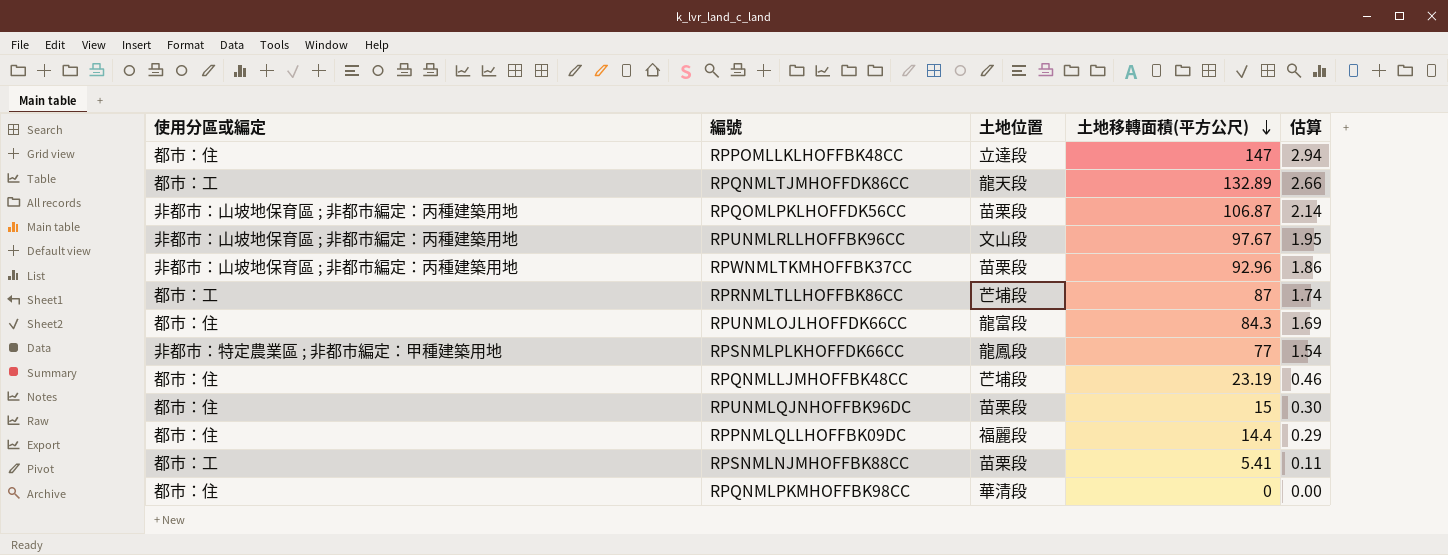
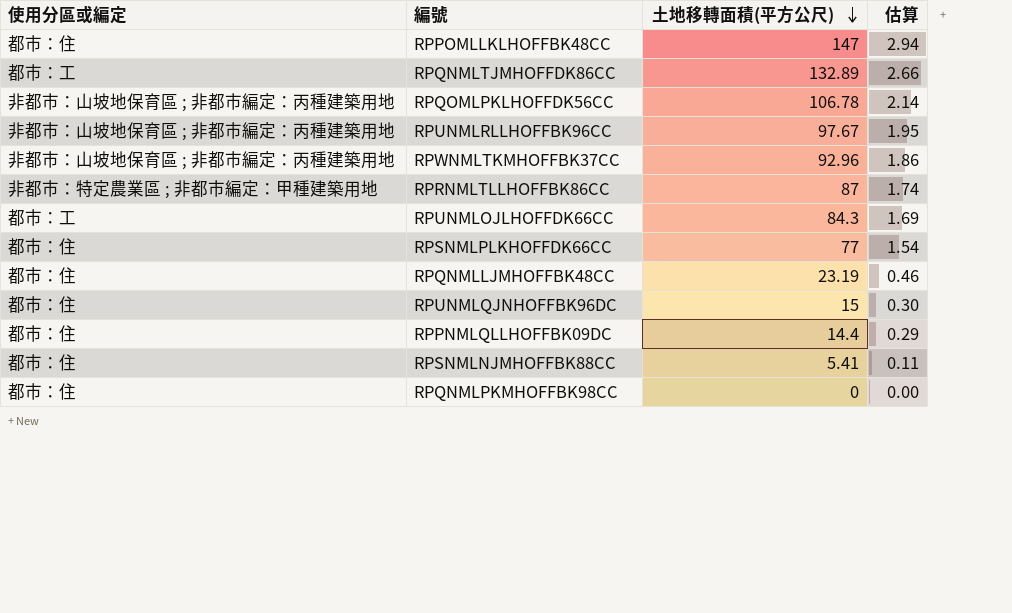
column 土地位置 | position: 3 -> none
RPQOMLPKLHOFFDK56CC | 土地移轉面積(平方公尺): 106.87 -> 106.78
RPRNMLTLLHOFFBK86CC | 使用分區或編定: 都市：工 -> 非都市：特定農業區 ; 非都市編定：甲種建築用地
RPUNMLOJLHOFFDK66CC | 使用分區或編定: 都市：住 -> 都市：工
RPSNMLPLKHOFFDK66CC | 使用分區或編定: 非都市：特定農業區 ; 非都市編定：甲種建築用地 -> 都市：住
RPSNMLNJMHOFFBK88CC | 使用分區或編定: 都市：工 -> 都市：住

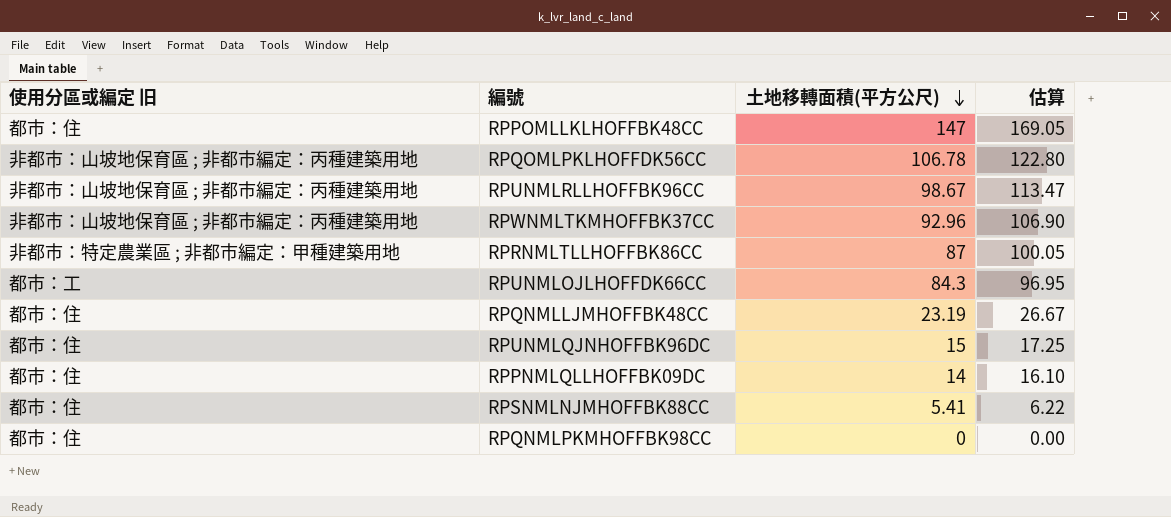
column name: 使用分區或編定 -> 使用分區或編定 旧
column 估算 | formula: [土地移轉面積(平方公尺)] * 0.02 -> [土地移轉面積(平方公尺)] * 1.15
row RPQNMLTJMHOFFDK86CC: 都市：工 | 132.89 | 2.66 -> none
row RPSNMLPLKHOFFDK66CC: 都市：住 | 77 | 1.54 -> none
RPUNMLRLLHOFFBK96CC | 土地移轉面積(平方公尺): 97.67 -> 98.67
RPPNMLQLLHOFFBK09DC | 土地移轉面積(平方公尺): 14.4 -> 14

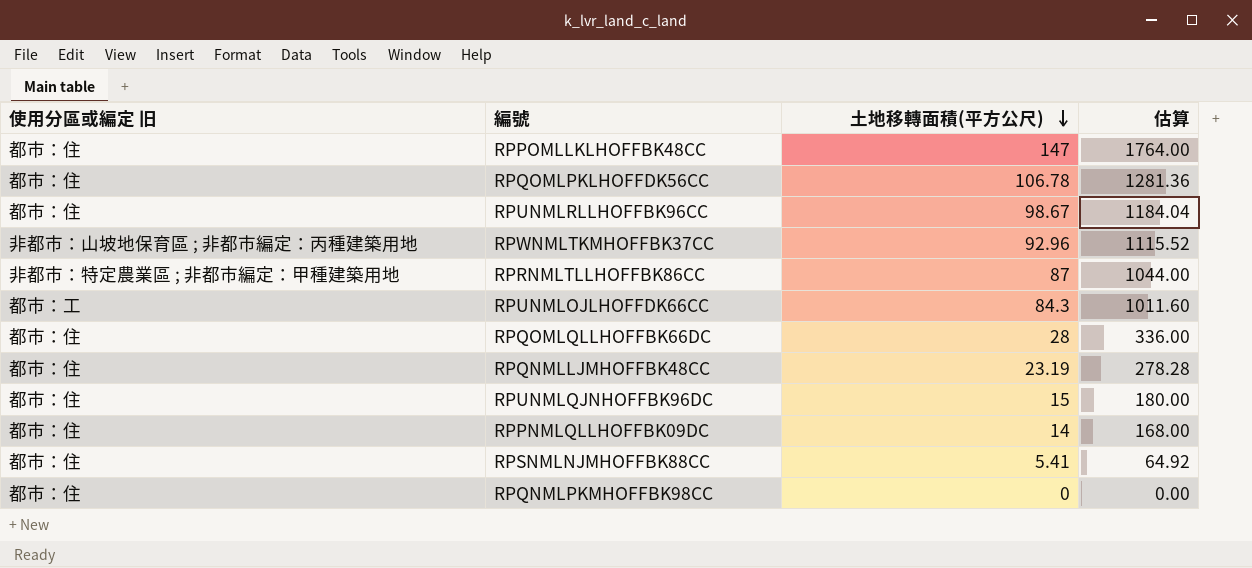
column 估算 | formula: [土地移轉面積(平方公尺)] * 1.15 -> [土地移轉面積(平方公尺)] * 12
RPQOMLPKLHOFFDK56CC | 使用分區或編定 旧: 非都市：山坡地保育區 ; 非都市編定：丙種建築用地 -> 都市：住
RPUNMLRLLHOFFBK96CC | 使用分區或編定 旧: 非都市：山坡地保育區 ; 非都市編定：丙種建築用地 -> 都市：住
row RPQOMLQLLHOFFBK66DC: none -> 都市：住 | 28 | 336.00

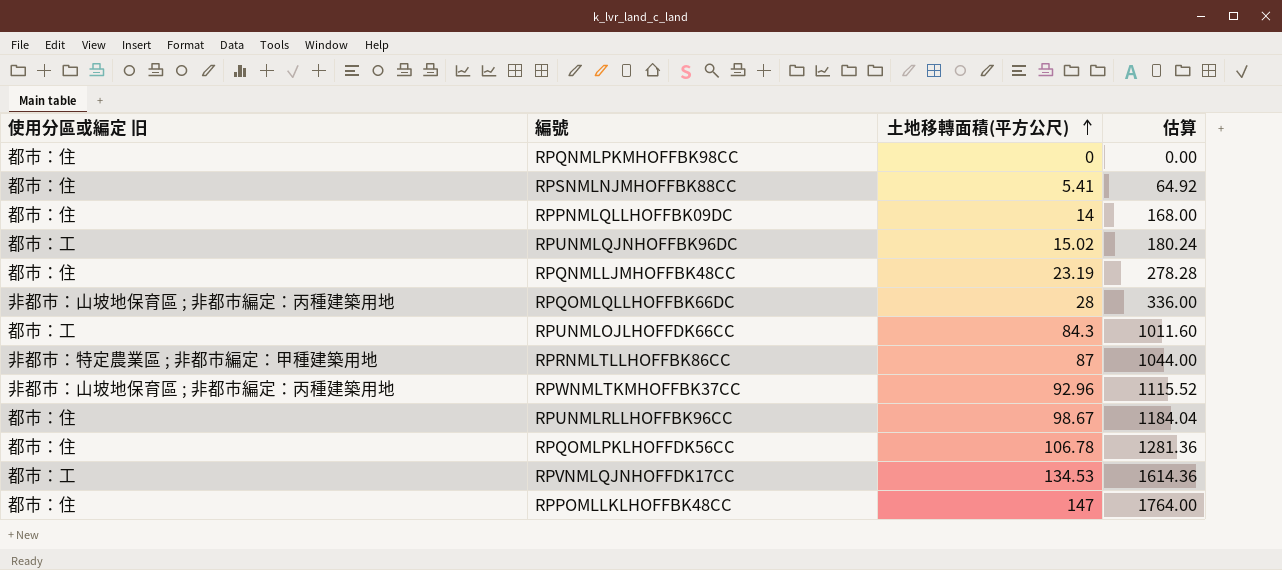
row order: 土地移轉面積(平方公尺) descending -> 土地移轉面積(平方公尺) ascending
RPUNMLQJNHOFFBK96DC | 使用分區或編定 旧: 都市：住 -> 都市：工
RPUNMLQJNHOFFBK96DC | 土地移轉面積(平方公尺): 15 -> 15.02
RPUNMLQJNHOFFBK96DC | 估算: 180.00 -> 180.24
RPQOMLQLLHOFFBK66DC | 使用分區或編定 旧: 都市：住 -> 非都市：山坡地保育區 ; 非都市編定：丙種建築用地
row RPVNMLQJNHOFFDK17CC: none -> 都市：工 | 134.53 | 1614.36

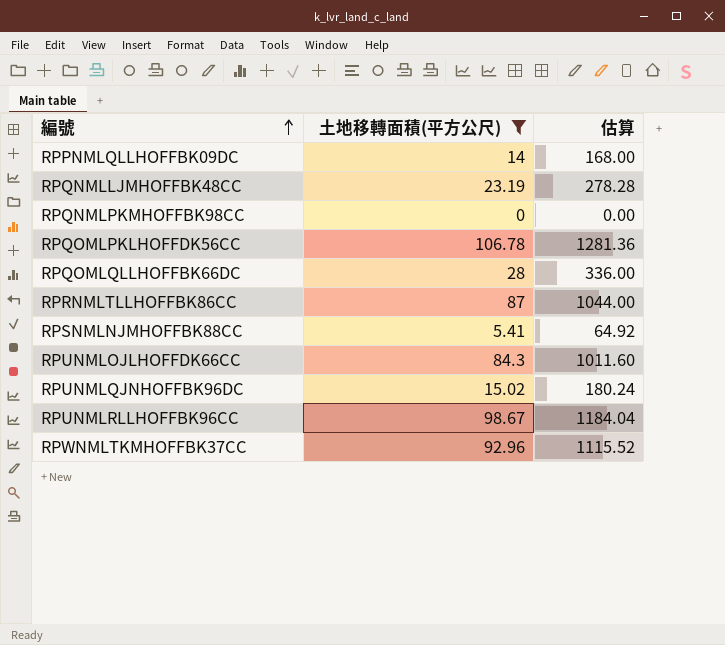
filter: none -> 土地移轉面積(平方公尺) <= 106.78
row order: 土地移轉面積(平方公尺) ascending -> 編號 ascending
column 使用分區或編定 旧 | position: 1 -> none

